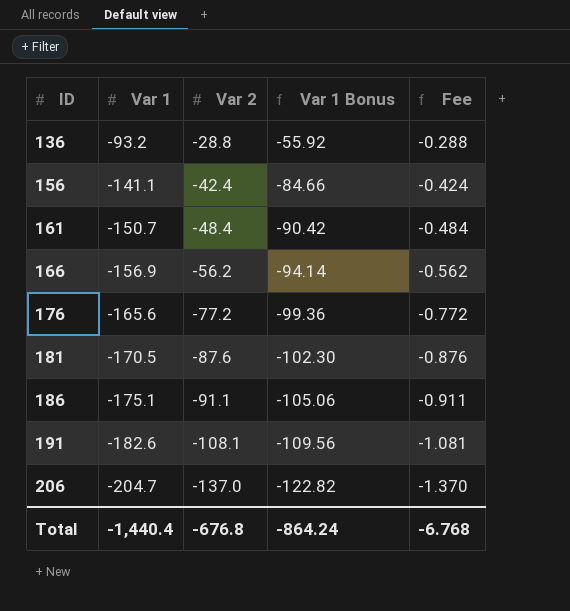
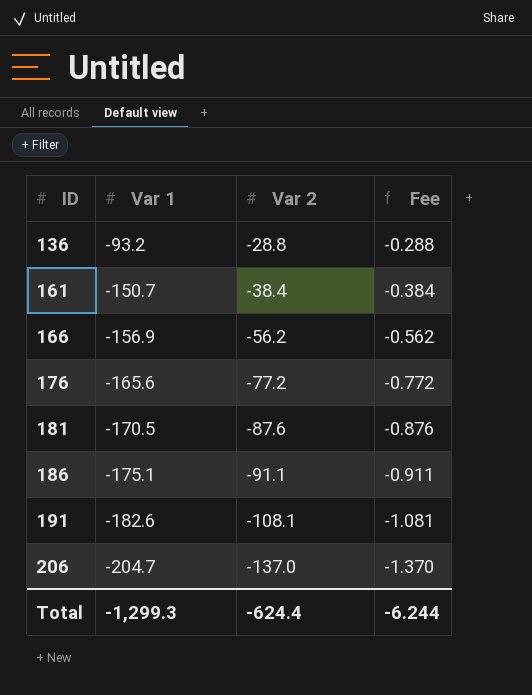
column Var 1 Bonus | formula: [Var 1] * 0.6 -> none
row 156: -141.1 | -42.4 | -84.66 | -0.424 -> none
161 | Var 2: -48.4 -> -38.4
161 | Fee: -0.484 -> -0.384
Total | Var 1: -1,440.4 -> -1,299.3
Total | Var 2: -676.8 -> -624.4
Total | Fee: -6.768 -> -6.244

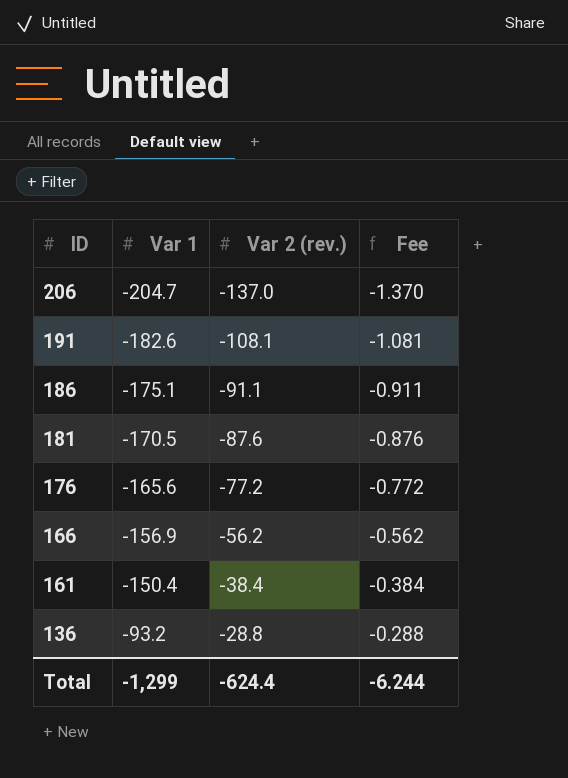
row order: ID ascending -> ID descending
column name: Var 2 -> Var 2 (rev.)
161 | Var 1: -150.7 -> -150.4
Total | Var 1: -1,299.3 -> -1,299

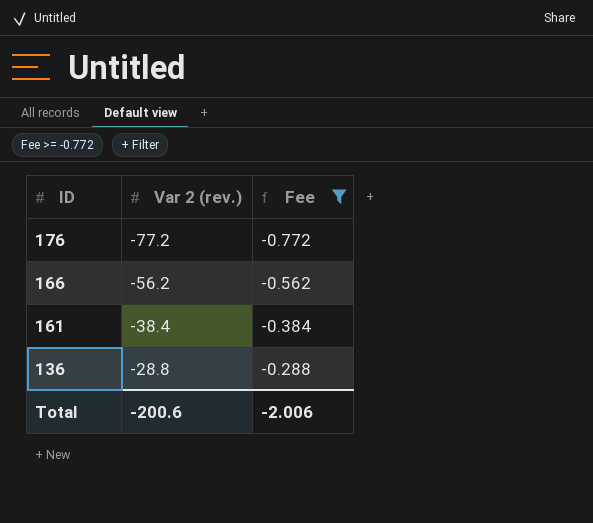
filter: none -> Fee >= -0.772
column Var 1 | position: 2 -> none
Total | Var 2 (rev.): -624.4 -> -200.6
Total | Fee: -6.244 -> -2.006

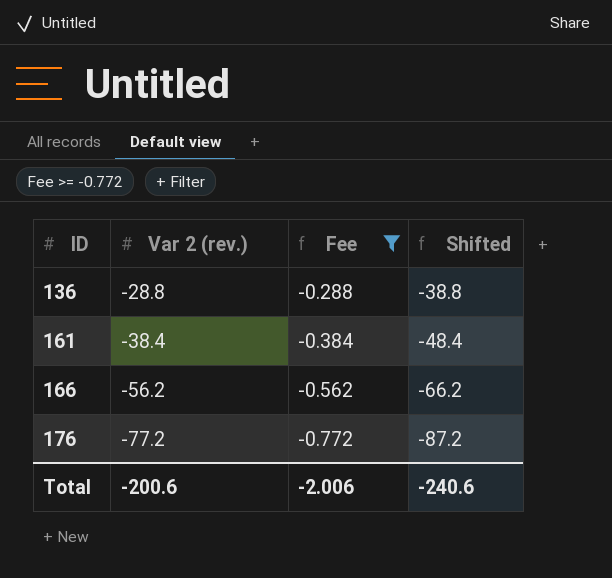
row order: ID descending -> ID ascending
column Shifted | formula: none -> [Var 2 (rev.)] - 10

